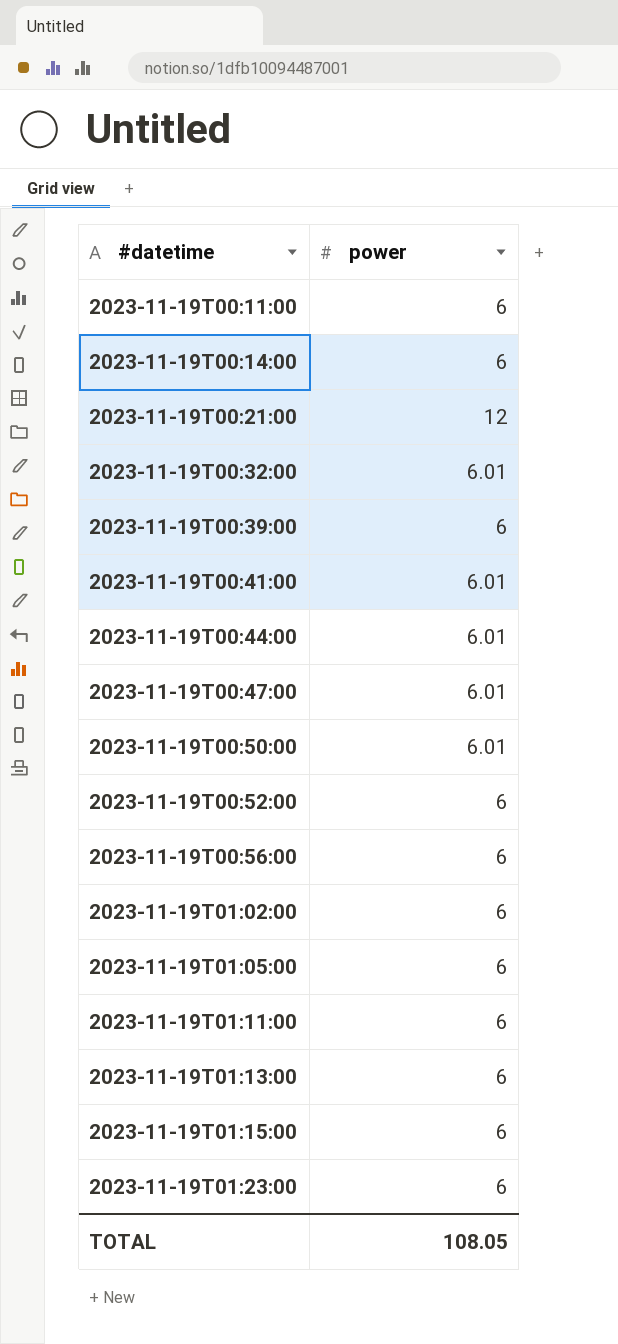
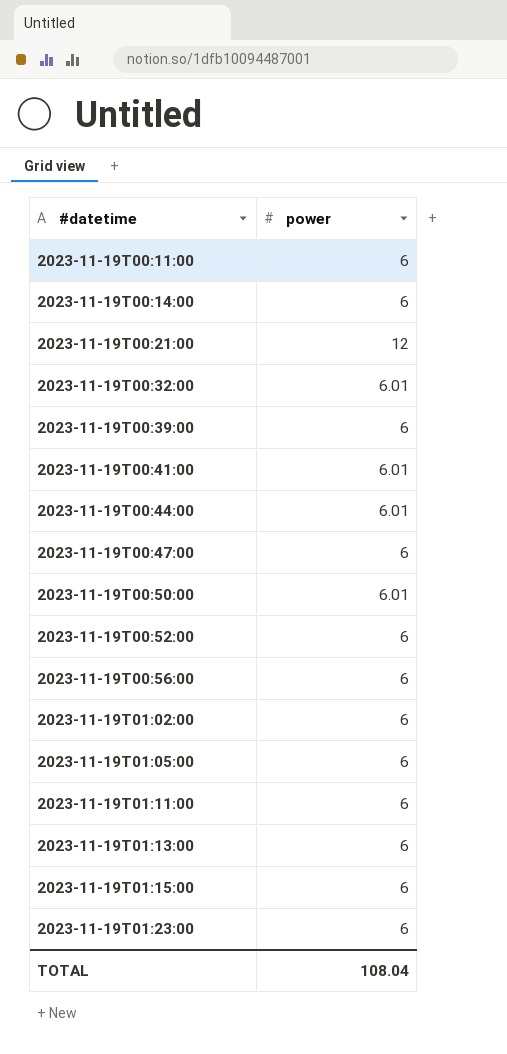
2023-11-19T00:47:00 | power: 6.01 -> 6
TOTAL | power: 108.05 -> 108.04

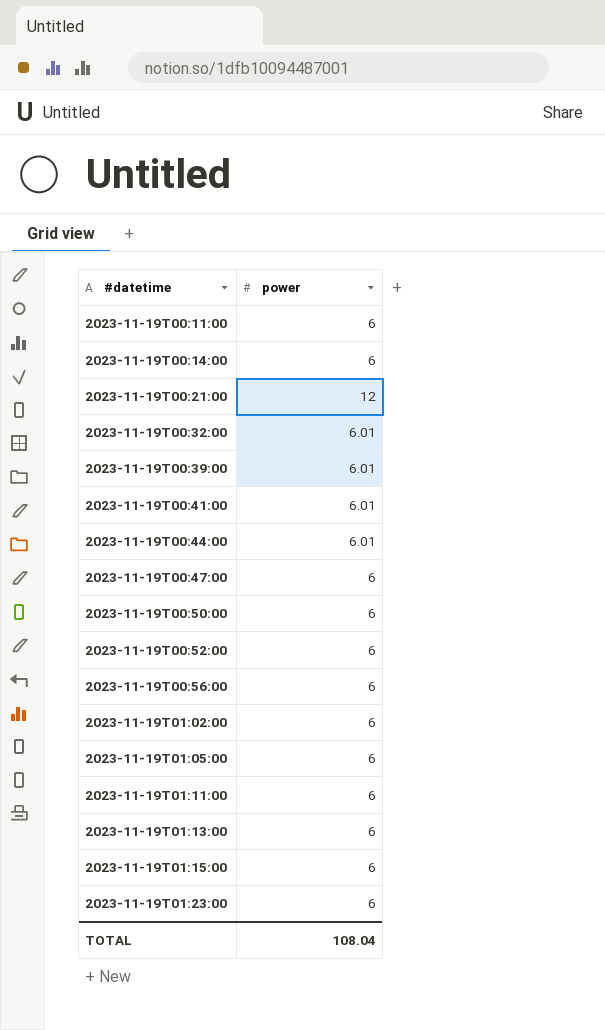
2023-11-19T00:39:00 | power: 6 -> 6.01
2023-11-19T00:50:00 | power: 6.01 -> 6

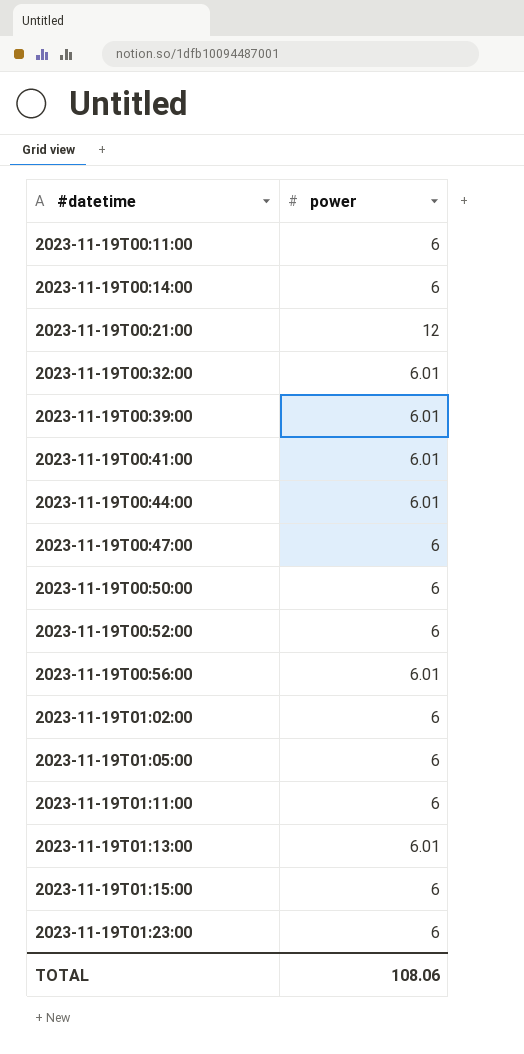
2023-11-19T00:56:00 | power: 6 -> 6.01
2023-11-19T01:13:00 | power: 6 -> 6.01
TOTAL | power: 108.04 -> 108.06

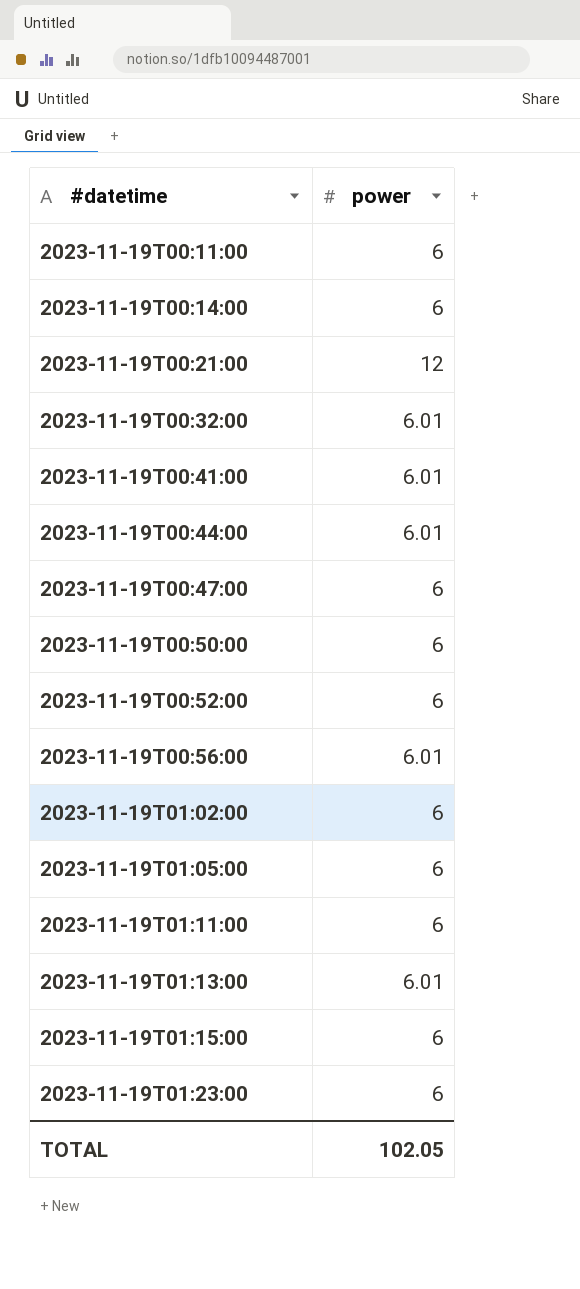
row 2023-11-19T00:39:00: 6.01 -> none
TOTAL | power: 108.06 -> 102.05

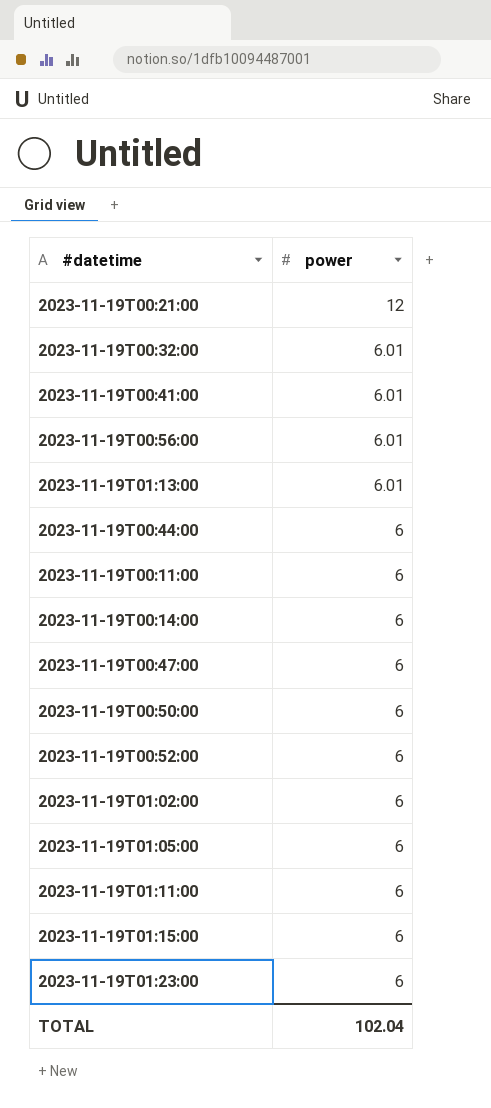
row order: #datetime ascending -> power descending
2023-11-19T00:44:00 | power: 6.01 -> 6
TOTAL | power: 102.05 -> 102.04

